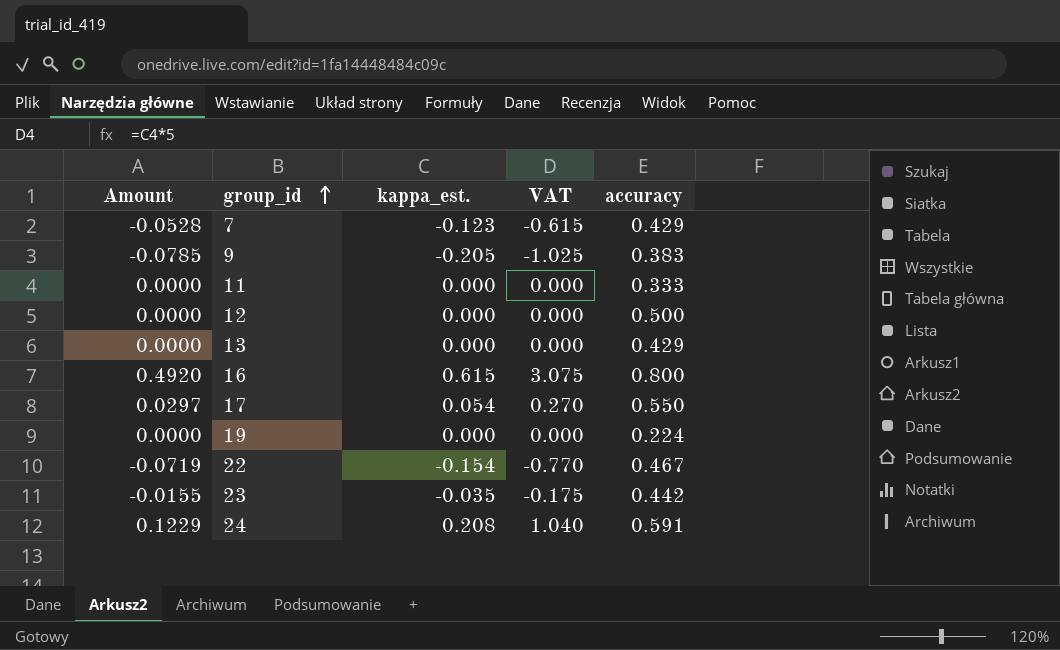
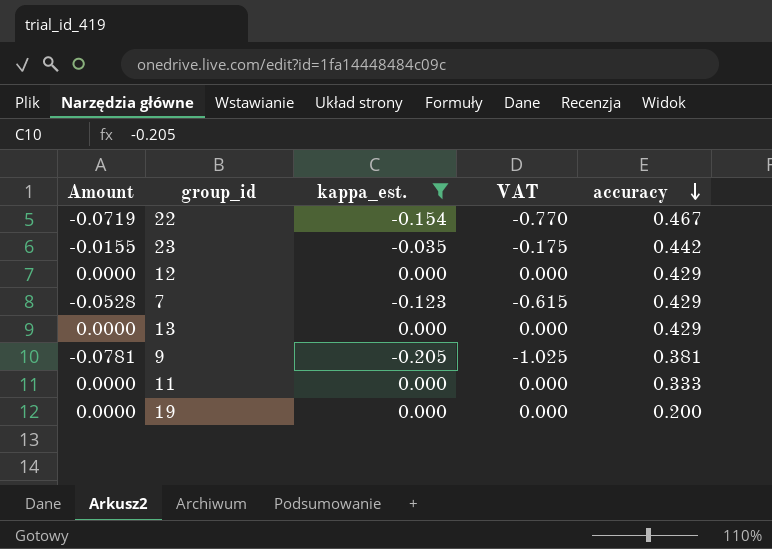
filter: none -> kappa_est. <= 0.000
row order: group_id ascending -> accuracy descending
12 | accuracy: 0.500 -> 0.429
9 | Amount: -0.0785 -> -0.0781
9 | accuracy: 0.383 -> 0.381
19 | accuracy: 0.224 -> 0.200

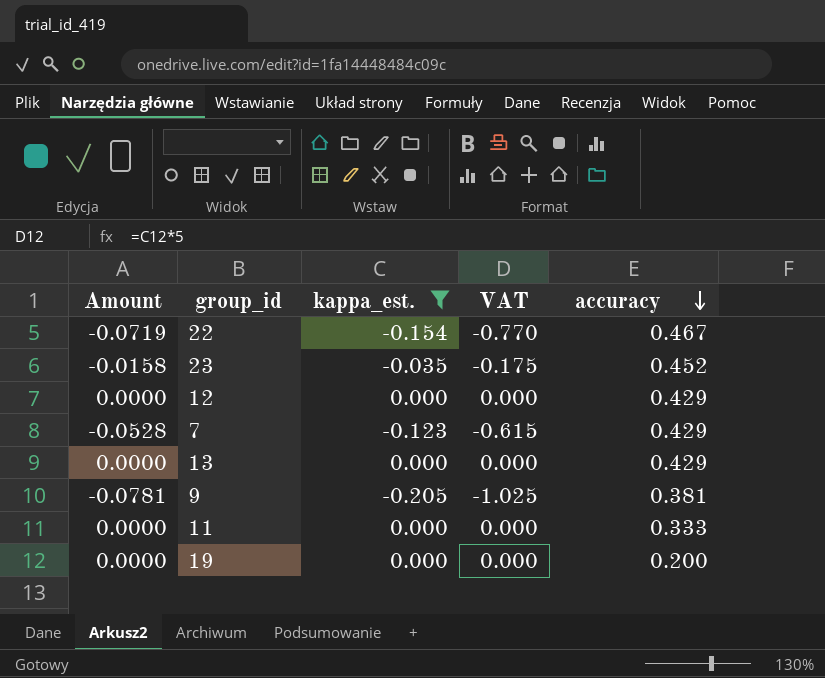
23 | Amount: -0.0155 -> -0.0158
23 | accuracy: 0.442 -> 0.452

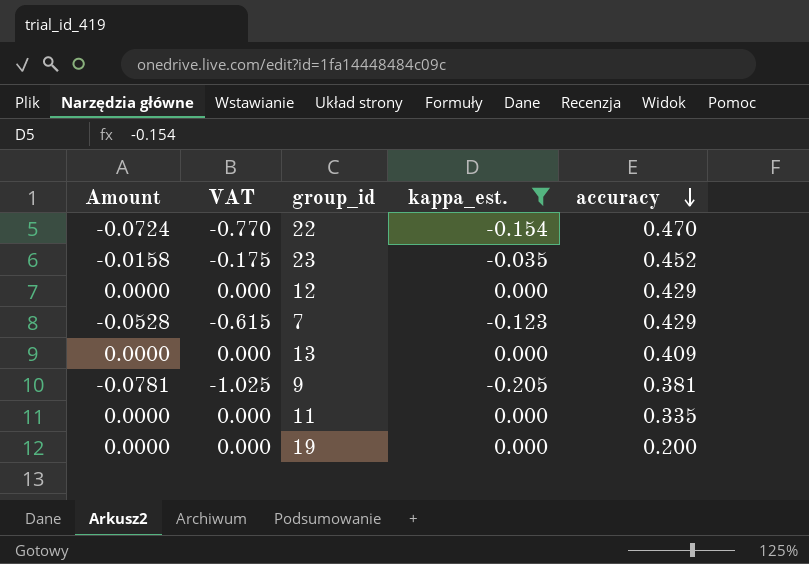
column VAT | position: 4 -> 2
22 | Amount: -0.0719 -> -0.0724
22 | accuracy: 0.467 -> 0.470
13 | accuracy: 0.429 -> 0.409
11 | accuracy: 0.333 -> 0.335

